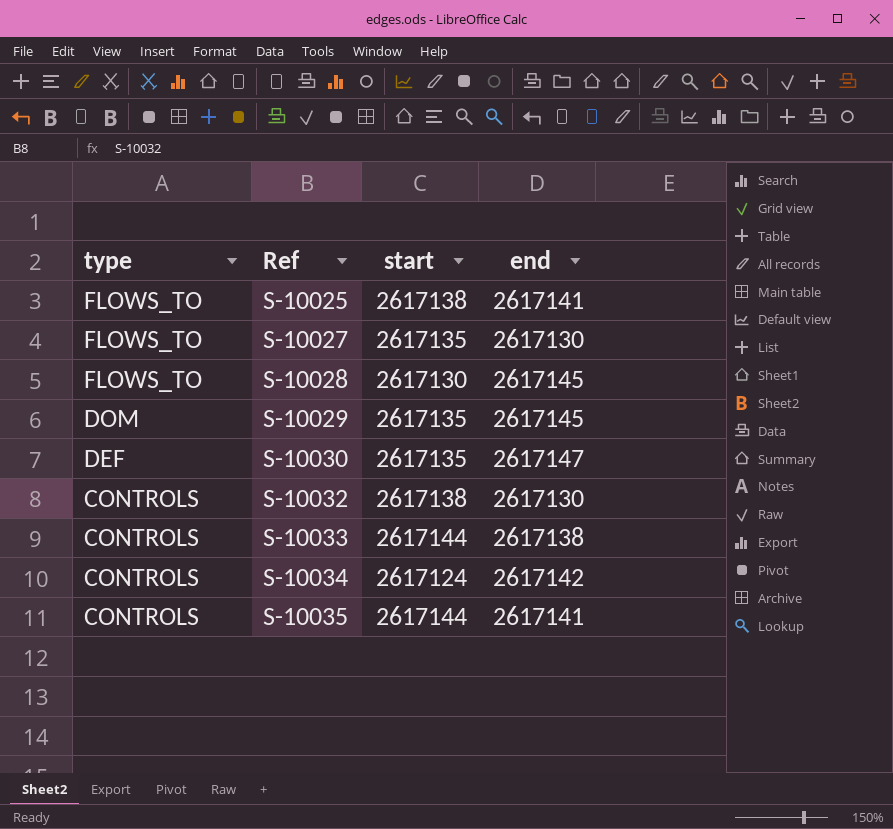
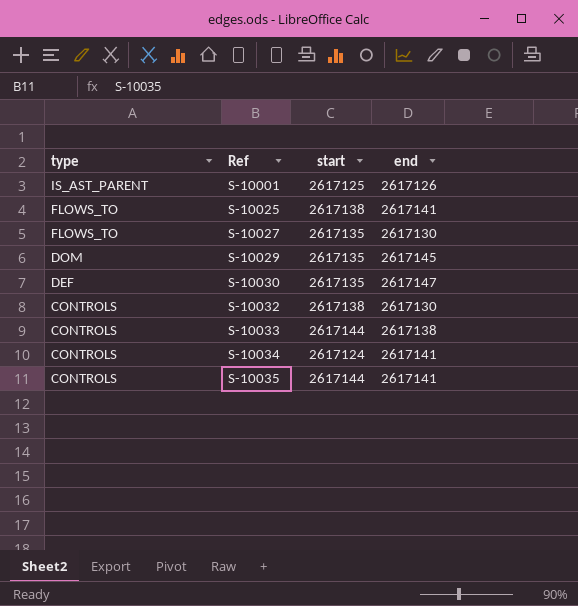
row S-10028: FLOWS_TO | 2617130 | 2617145 -> none
row S-10001: none -> IS_AST_PARENT | 2617125 | 2617126
S-10034 | end: 2617142 -> 2617141

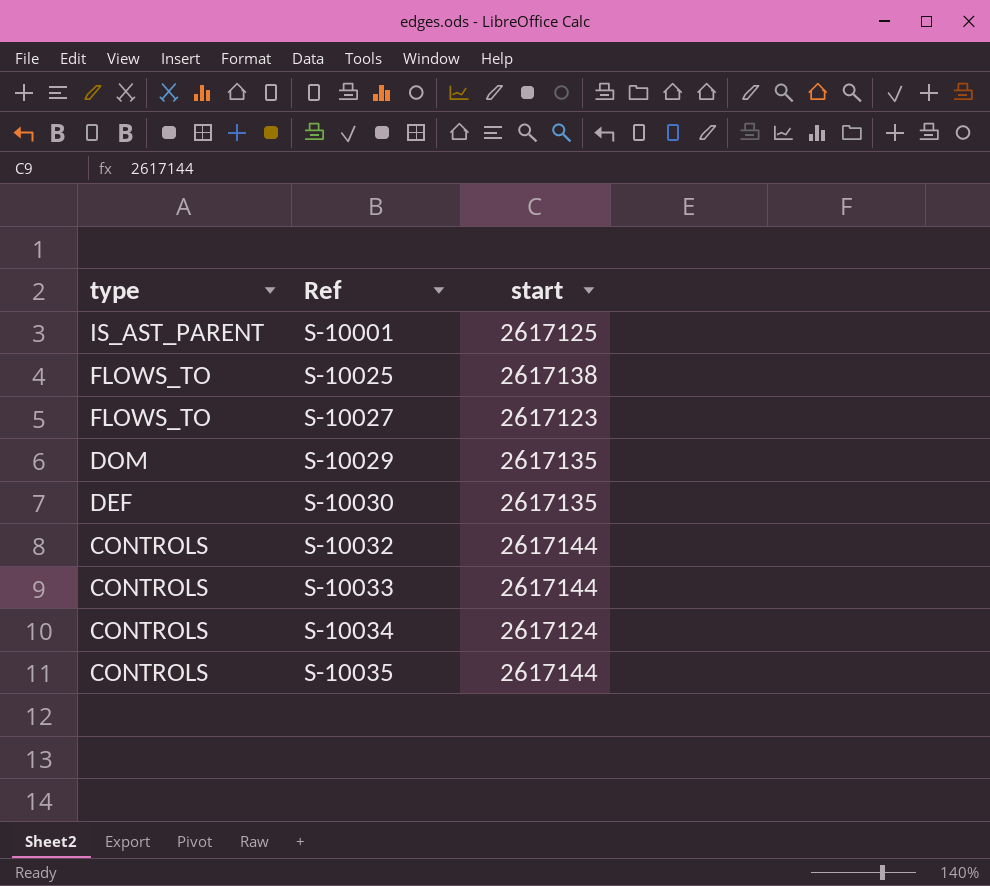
column end | position: 4 -> none
S-10027 | start: 2617135 -> 2617123
S-10032 | start: 2617138 -> 2617144

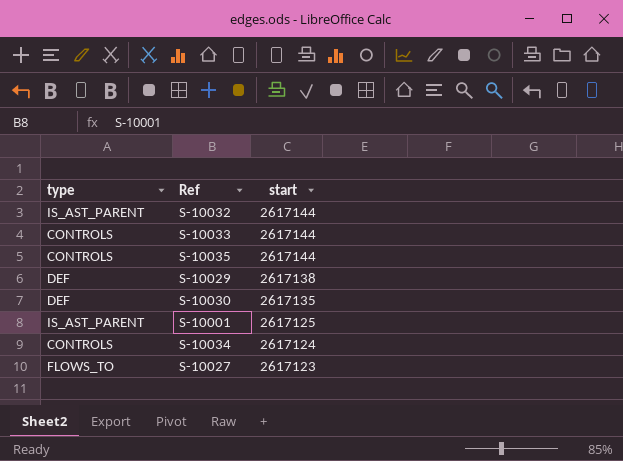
row order: type descending -> start descending
row S-10025: FLOWS_TO | 2617138 -> none
S-10032 | type: CONTROLS -> IS_AST_PARENT
S-10029 | type: DOM -> DEF
S-10029 | start: 2617135 -> 2617138

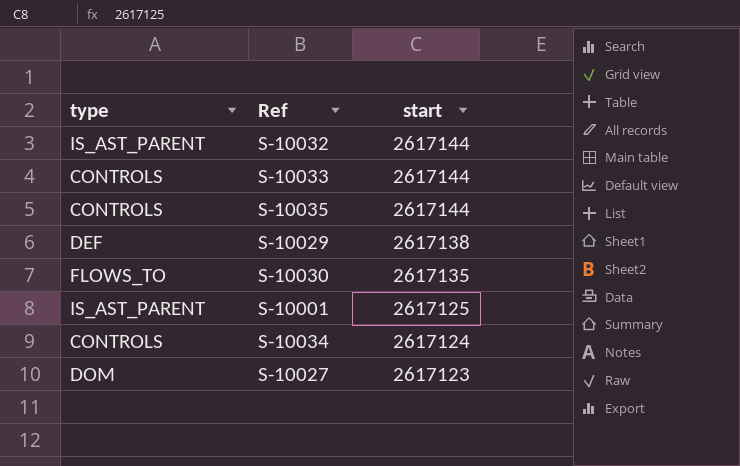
S-10030 | type: DEF -> FLOWS_TO
S-10027 | type: FLOWS_TO -> DOM

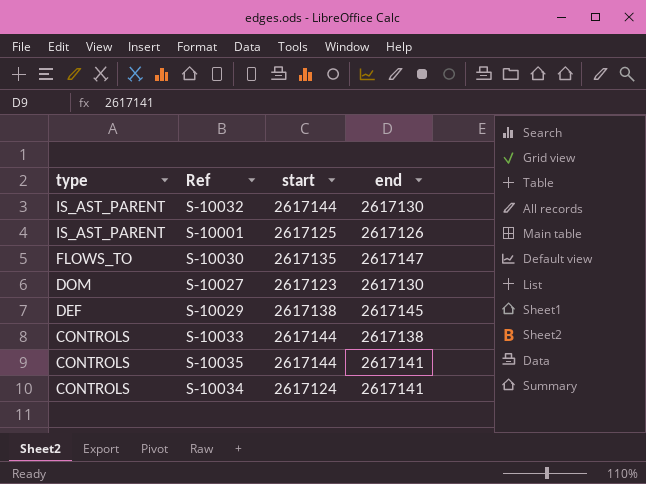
row order: start descending -> type descending
column end | position: none -> 4

